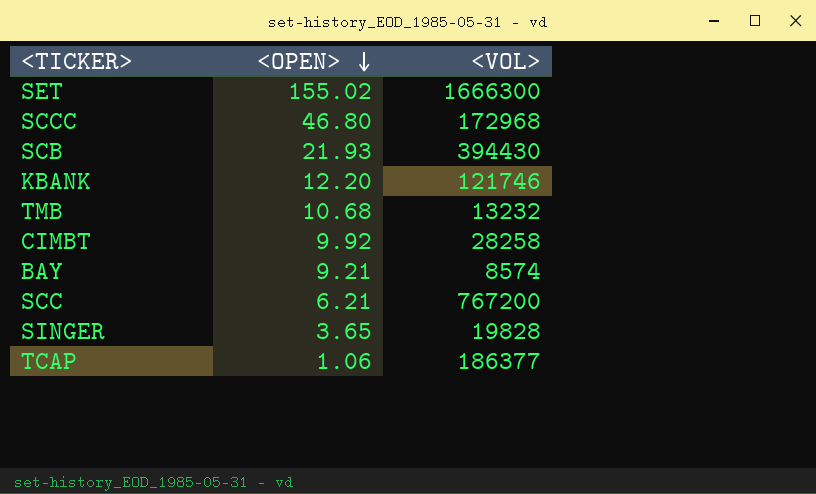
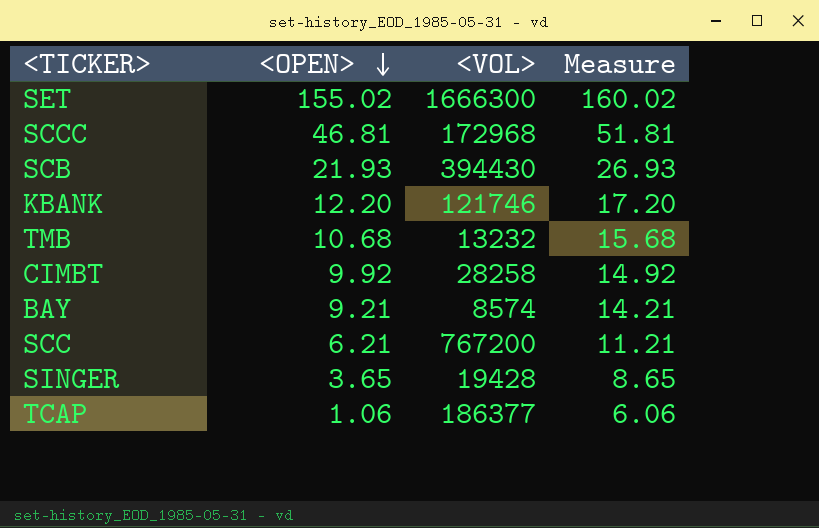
column Measure | formula: none -> [<OPEN>] + 5
SCCC | <OPEN>: 46.80 -> 46.81
SINGER | <VOL>: 19828 -> 19428

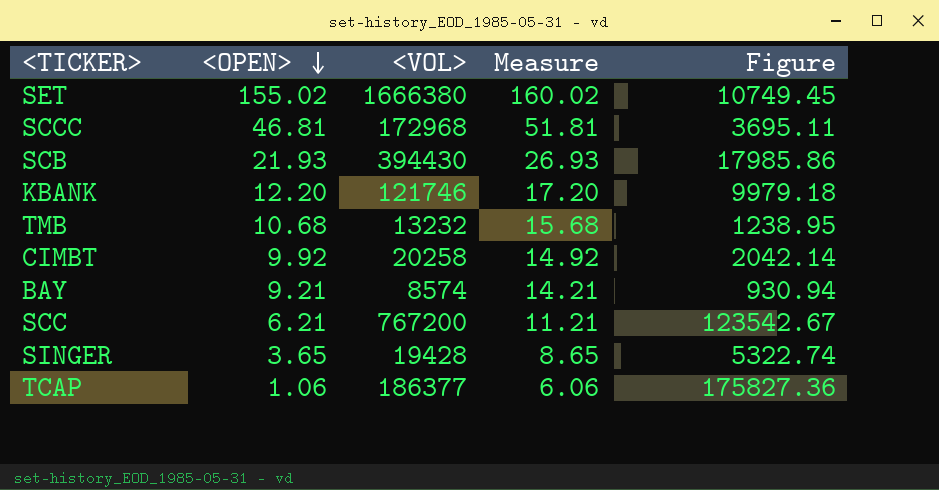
column Figure | formula: none -> [<VOL>] / [<OPEN>]
SET | <VOL>: 1666300 -> 1666380
CIMBT | <VOL>: 28258 -> 20258

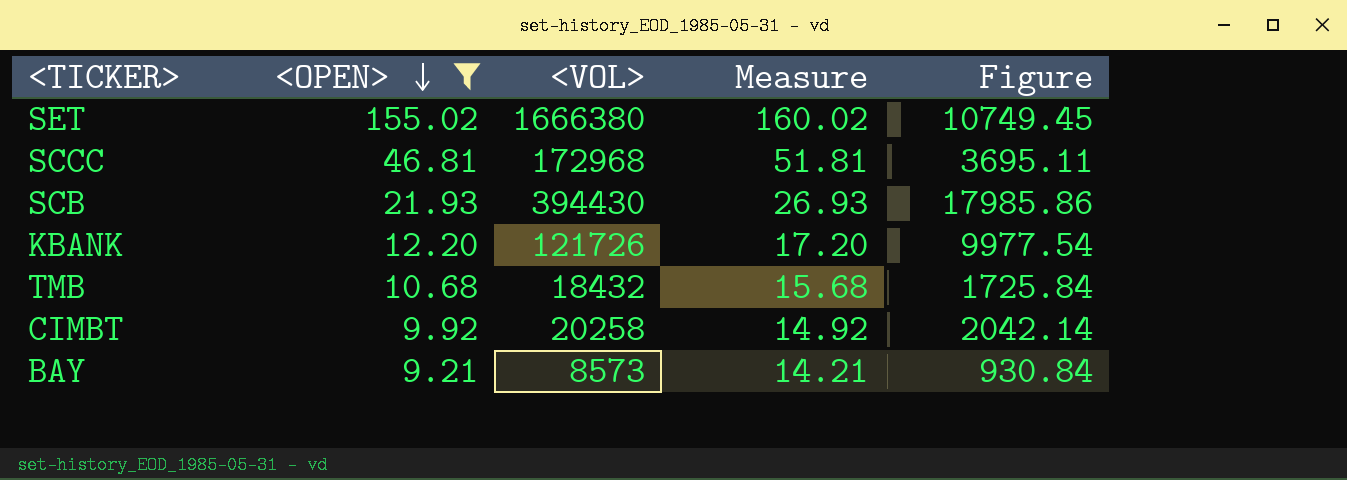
filter: none -> <OPEN> >= 9.21
KBANK | <VOL>: 121746 -> 121726
KBANK | Figure: 9979.18 -> 9977.54
TMB | <VOL>: 13232 -> 18432
TMB | Figure: 1238.95 -> 1725.84
BAY | <VOL>: 8574 -> 8573
BAY | Figure: 930.94 -> 930.84

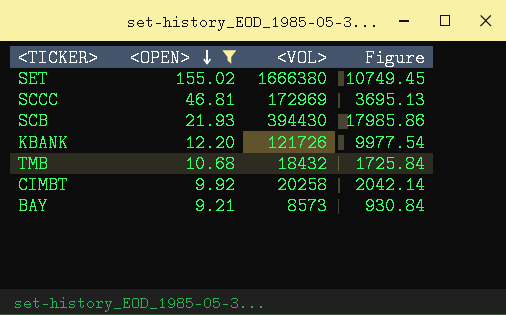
column Measure | formula: [<OPEN>] + 5 -> none
SCCC | <VOL>: 172968 -> 172969
SCCC | Figure: 3695.11 -> 3695.13

